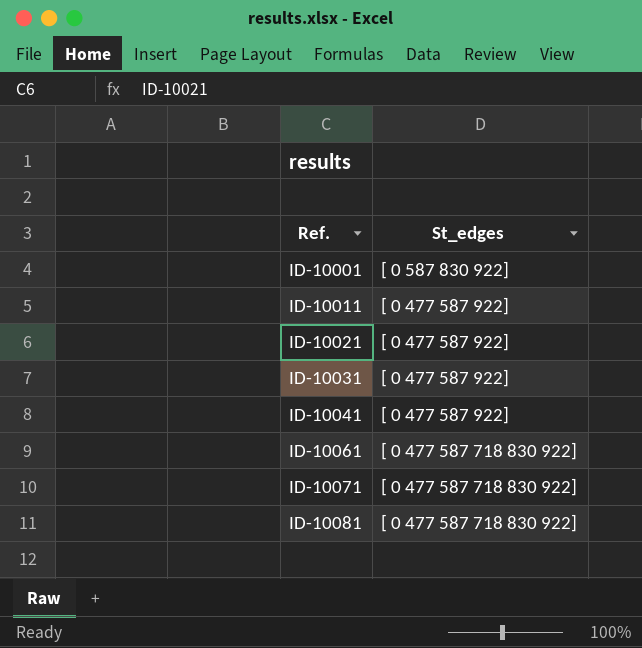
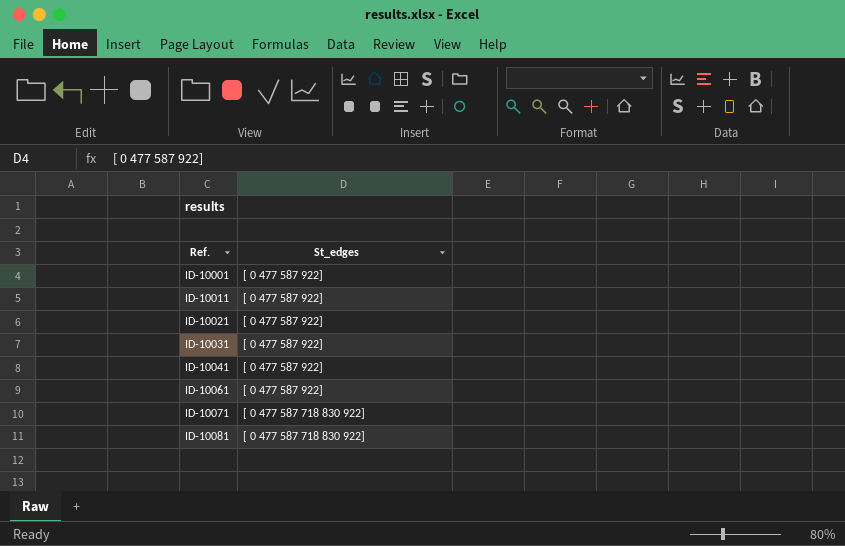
ID-10001 | St_edges: [ 0 587 830 922] -> [ 0 477 587 922]
ID-10061 | St_edges: [ 0 477 587 718 830 922] -> [ 0 477 587 922]

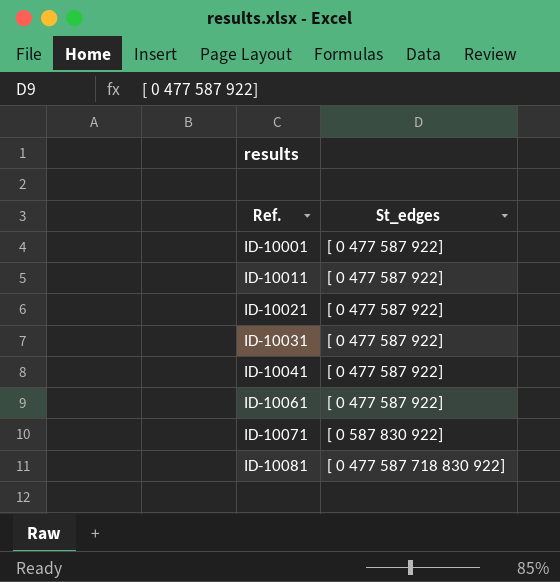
ID-10071 | St_edges: [ 0 477 587 718 830 922] -> [ 0 587 830 922]

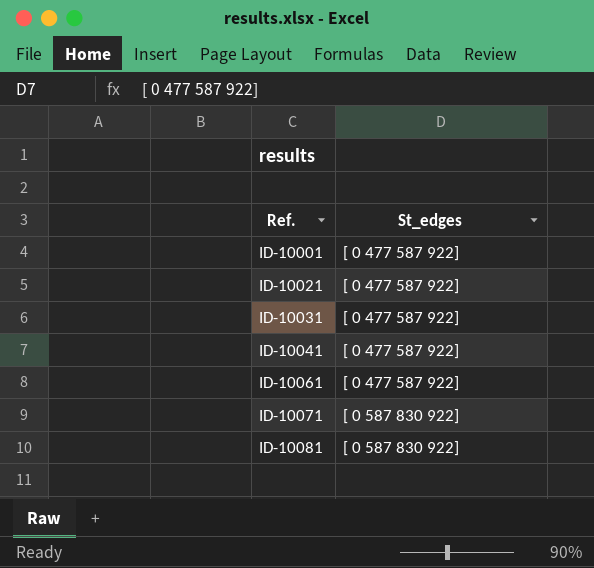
row ID-10011: [ 0 477 587 922] -> none
ID-10081 | St_edges: [ 0 477 587 718 830 922] -> [ 0 587 830 922]

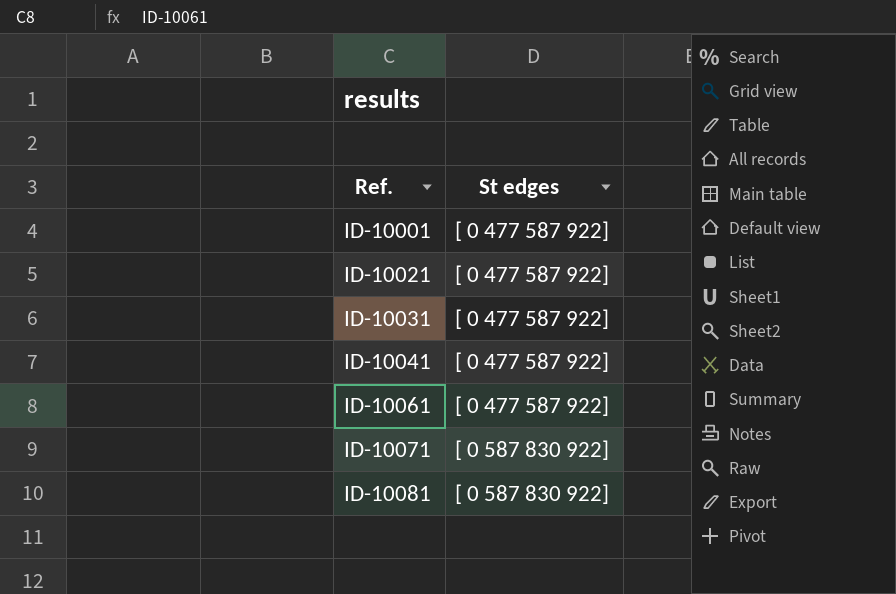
column name: St_edges -> St edges

